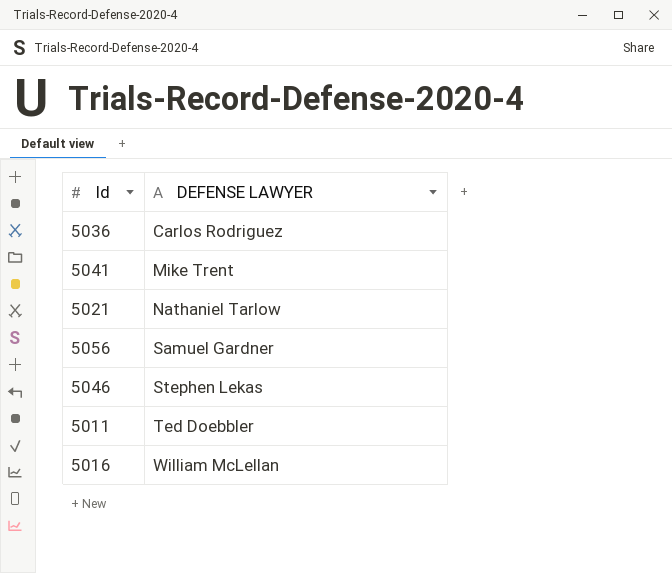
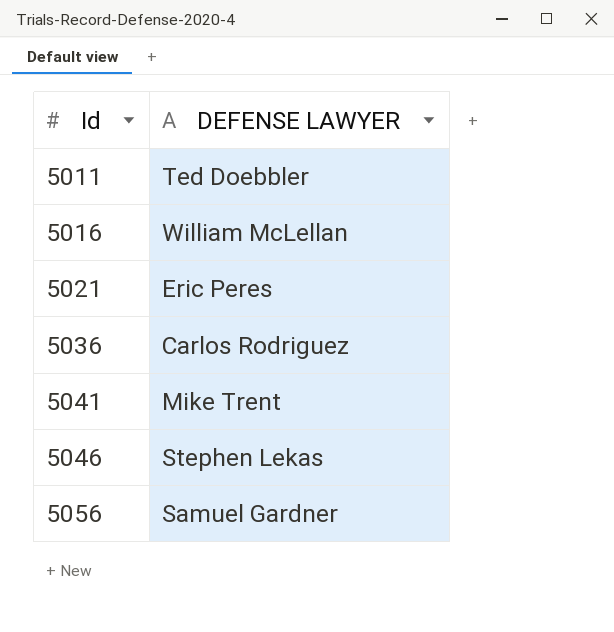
row order: DEFENSE LAWYER ascending -> Id ascending
5021 | DEFENSE LAWYER: Nathaniel Tarlow -> Eric Peres

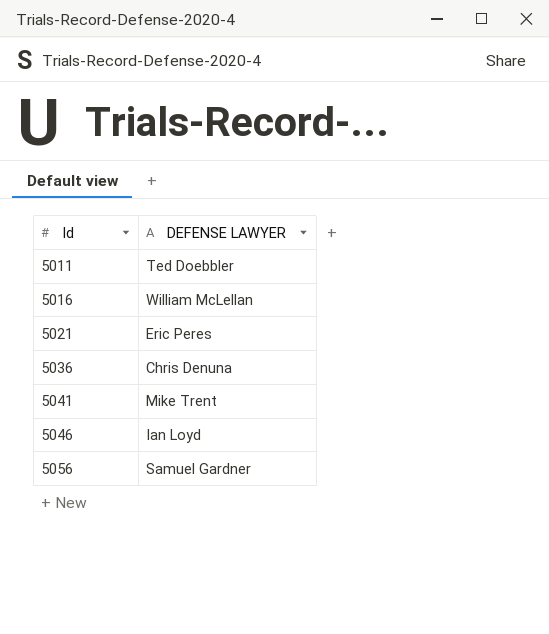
5036 | DEFENSE LAWYER: Carlos Rodriguez -> Chris Denuna
5046 | DEFENSE LAWYER: Stephen Lekas -> Ian Loyd

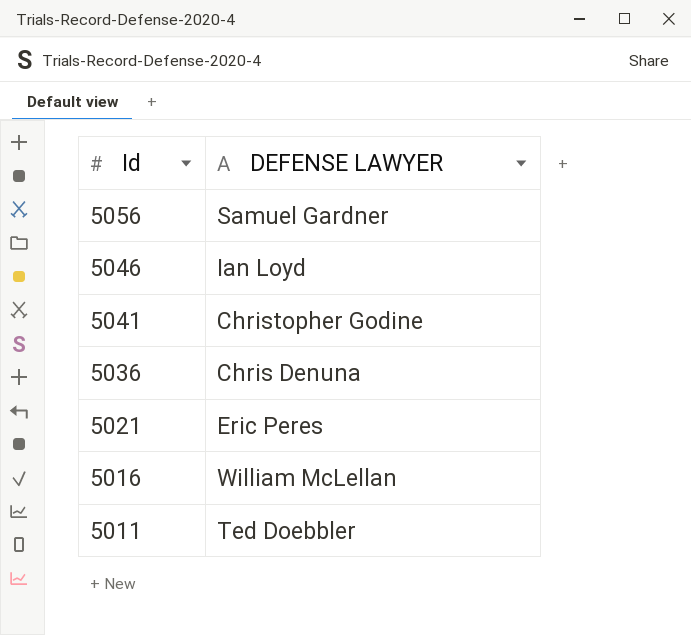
row order: Id ascending -> Id descending
5041 | DEFENSE LAWYER: Mike Trent -> Christopher Godine

